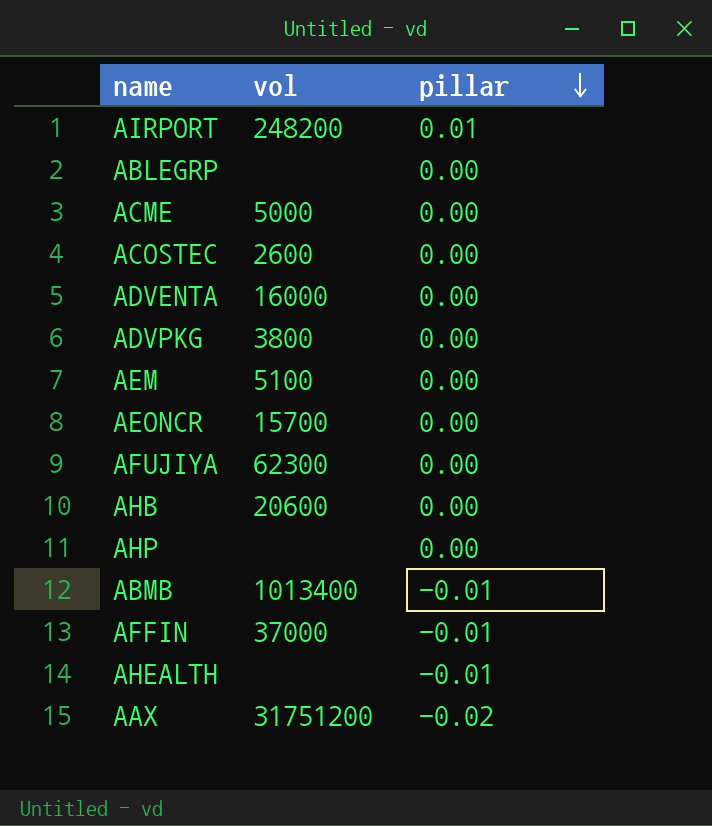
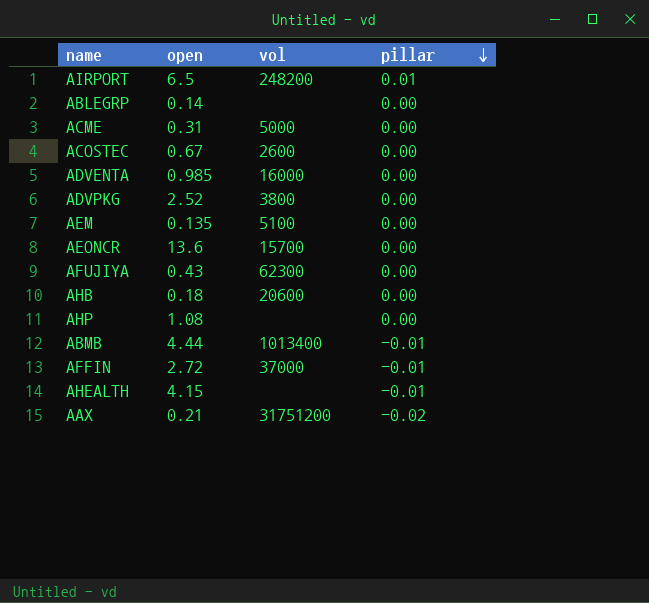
column open | position: none -> 2

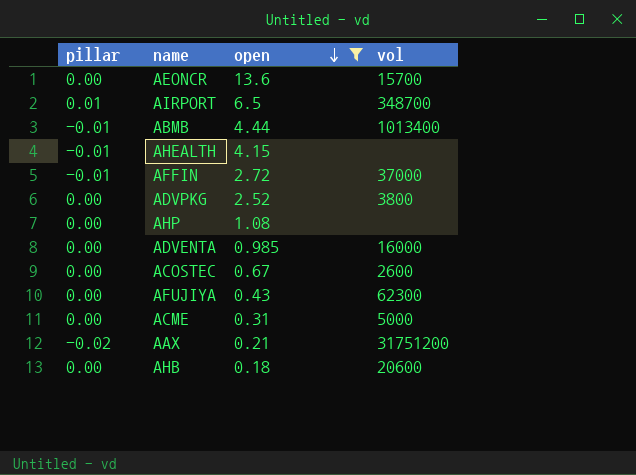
filter: none -> open >= 0.18
row order: pillar descending -> open descending
column pillar | position: 4 -> 1
AIRPORT | vol: 248200 -> 348700

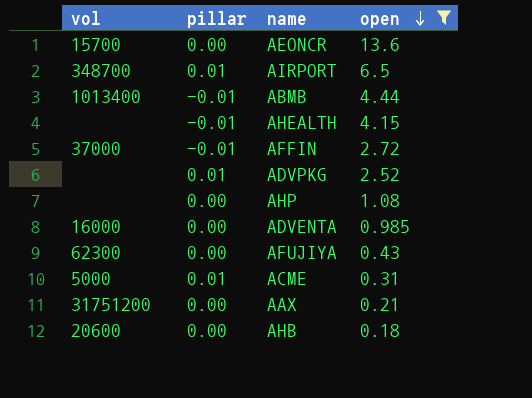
column vol | position: 4 -> 1
row ACOSTEC: 0.00 | 0.67 | 2600 -> none
ADVPKG | vol: 3800 -> none
ADVPKG | pillar: 0.00 -> 0.01
ACME | pillar: 0.00 -> 0.01
AAX | pillar: -0.02 -> 0.00

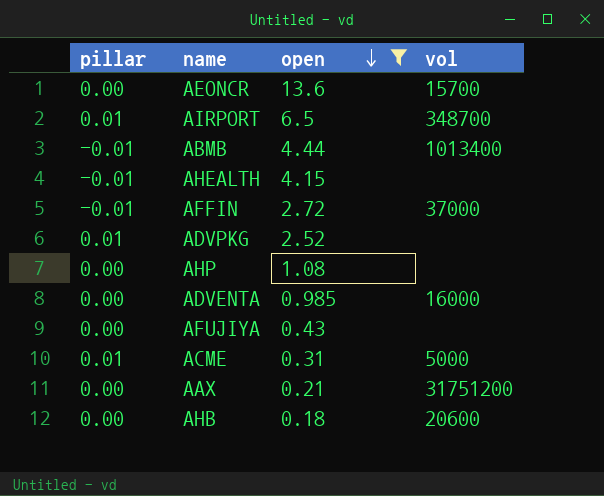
column vol | position: 1 -> 4
AFUJIYA | vol: 62300 -> none

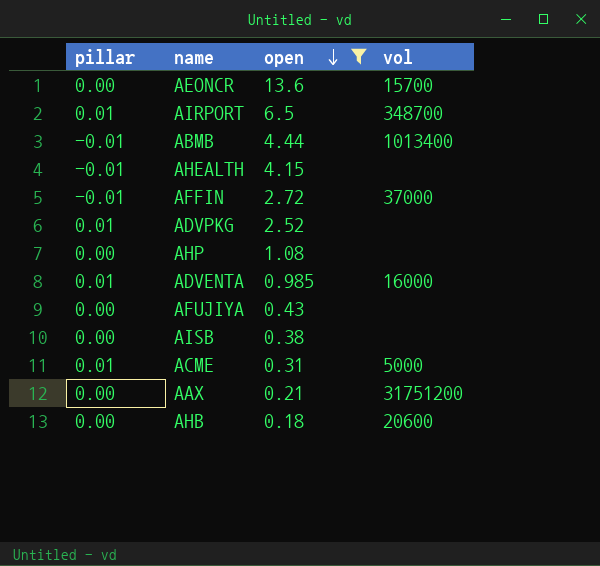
ADVENTA | pillar: 0.00 -> 0.01
row AISB: none -> 0.00 | 0.38 | none

